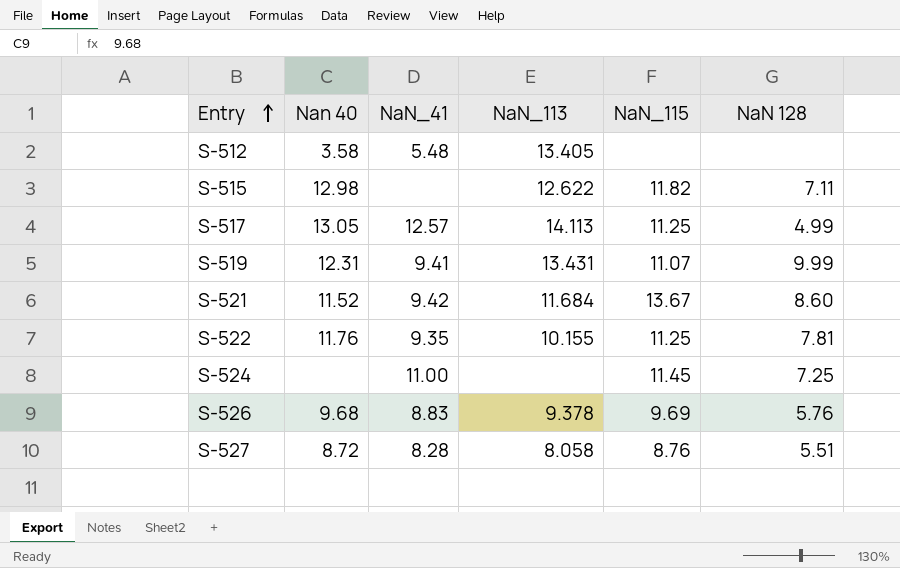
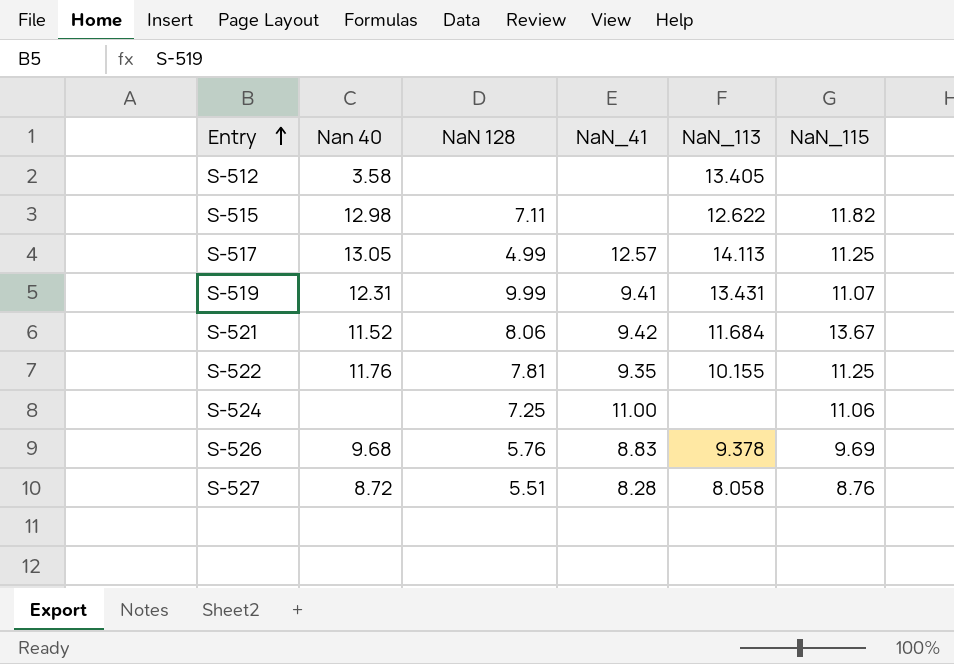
column NaN 128 | position: 6 -> 3
S-512 | NaN_41: 5.48 -> none
S-521 | NaN 128: 8.60 -> 8.06
S-524 | NaN_115: 11.45 -> 11.06

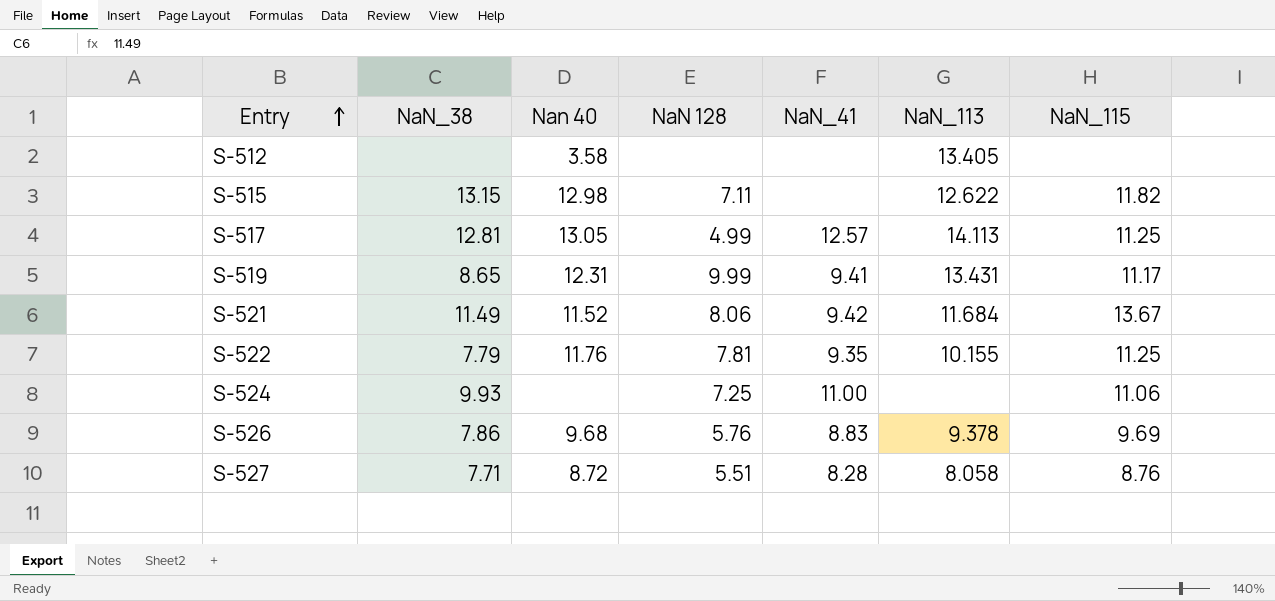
column NaN_38 | position: none -> 2
S-519 | NaN_115: 11.07 -> 11.17

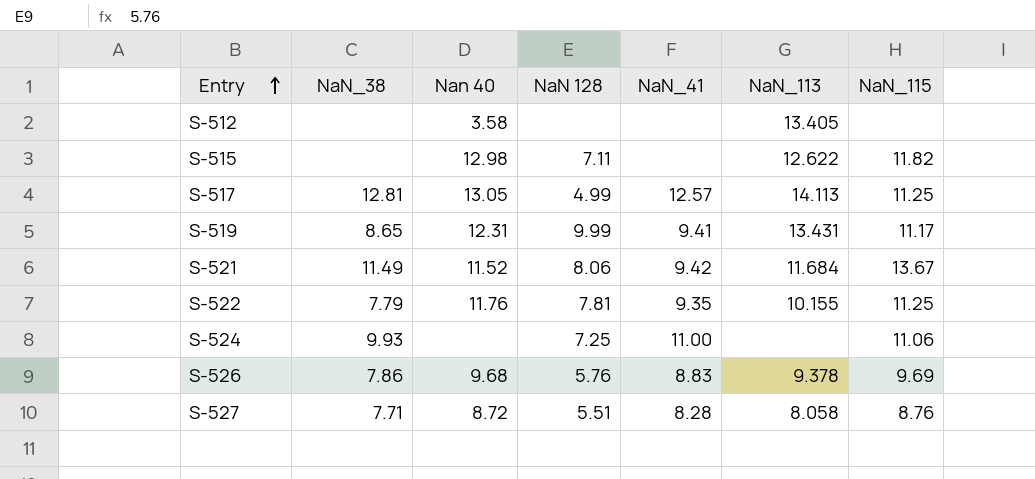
S-515 | NaN_38: 13.15 -> none

